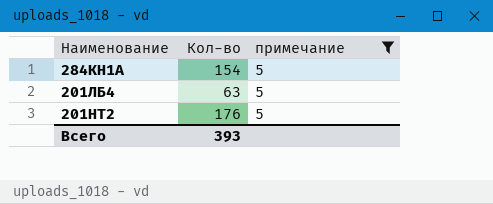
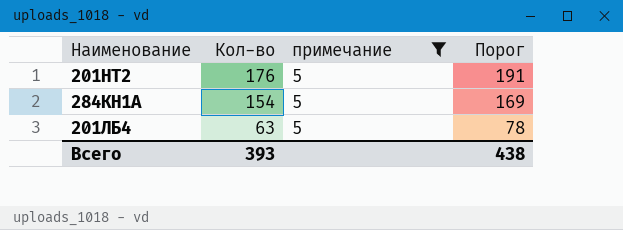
row order: none -> Кол-во descending
column Порог | formula: none -> [Кол-во] + 15

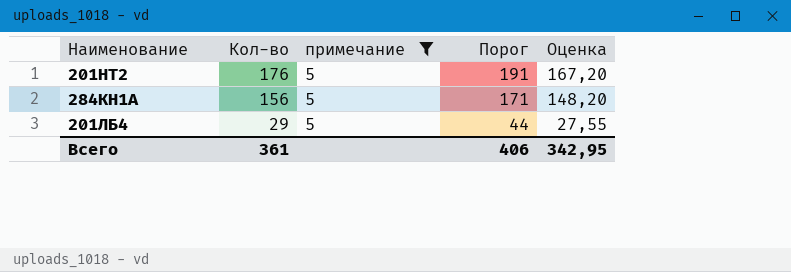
column Оценка | formula: none -> [Кол-во] * 0,95
284КН1А | Кол-во: 154 -> 156
284КН1А | Порог: 169 -> 171
201ЛБ4 | Кол-во: 63 -> 29
201ЛБ4 | Порог: 78 -> 44
Всего | Кол-во: 393 -> 361
Всего | Порог: 438 -> 406

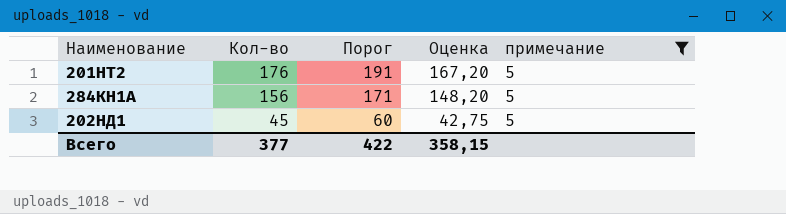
column примечание | position: 3 -> 5
row 201ЛБ4: 29 | 5 | 44 | 27,55 -> none
row 202НД1: none -> 45 | 60 | 42,75 | 5
Всего | Кол-во: 361 -> 377
Всего | Порог: 406 -> 422
Всего | Оценка: 342,95 -> 358,15

